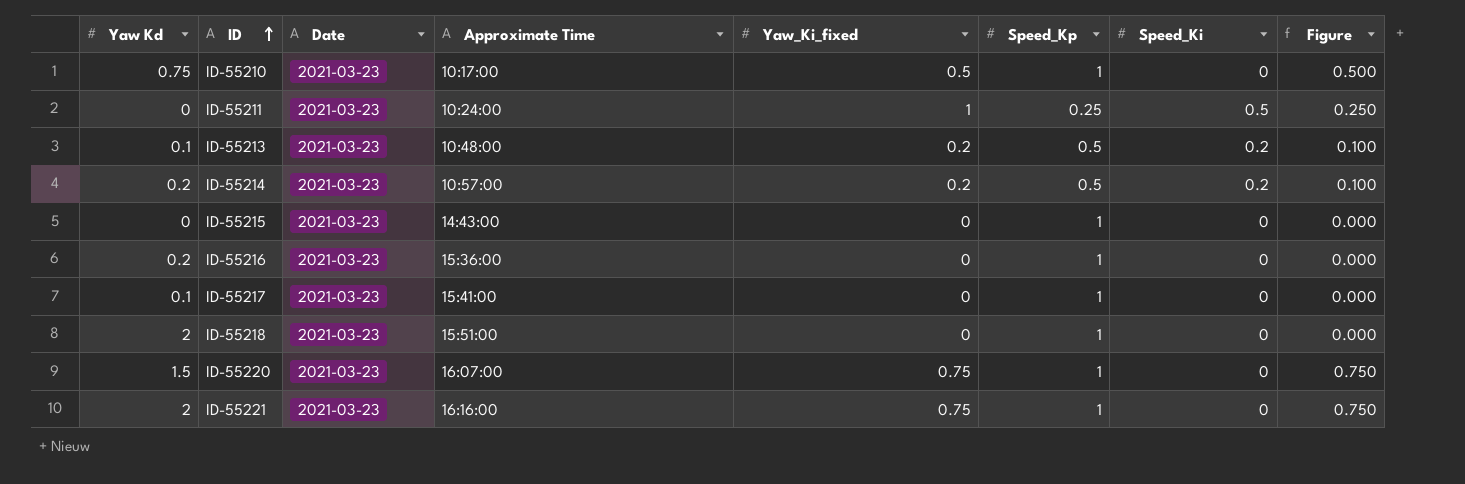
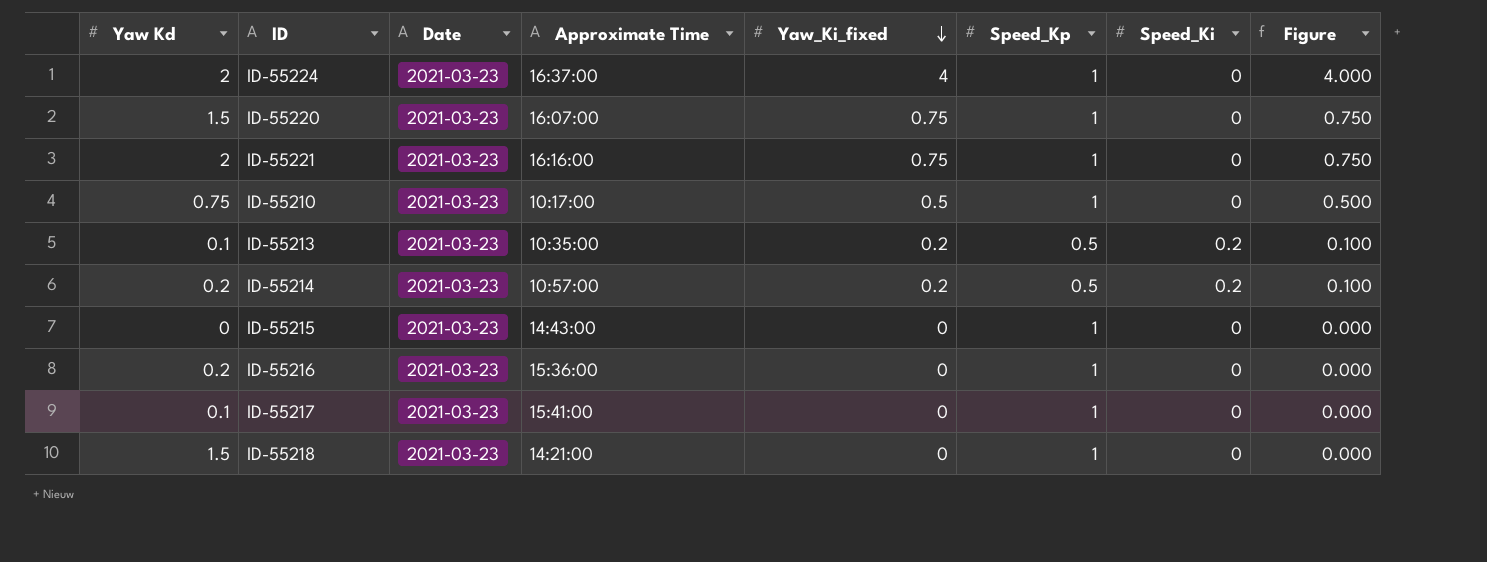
row order: ID ascending -> Yaw_Ki_fixed descending
row ID-55211: 0 | 2021-03-23 | 10:24:00 | 1 | 0.25 | 0.5 | 0.250 -> none
row ID-55224: none -> 2 | 2021-03-23 | 16:37:00 | 4 | 1 | 0 | 4.000
ID-55213 | Approximate Time: 10:48:00 -> 10:35:00
ID-55218 | Yaw Kd: 2 -> 1.5
ID-55218 | Approximate Time: 15:51:00 -> 14:21:00

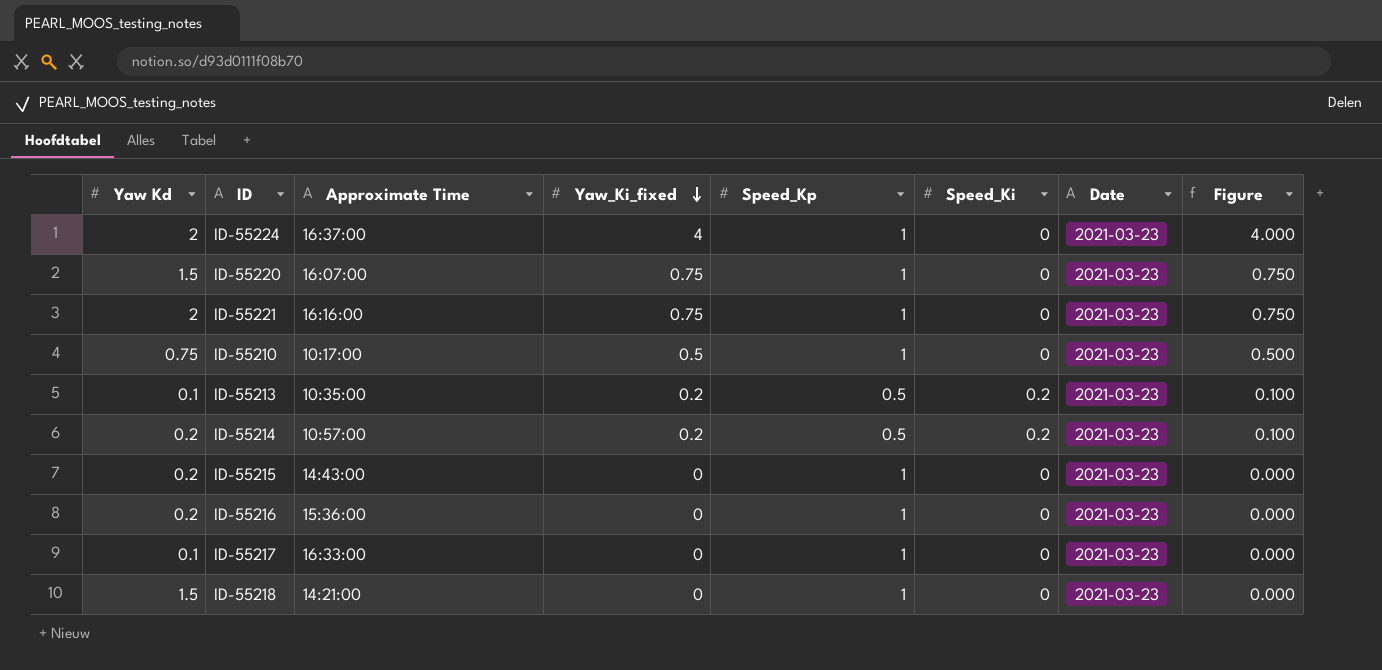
column Date | position: 3 -> 7
ID-55215 | Yaw Kd: 0 -> 0.2
ID-55217 | Approximate Time: 15:41:00 -> 16:33:00

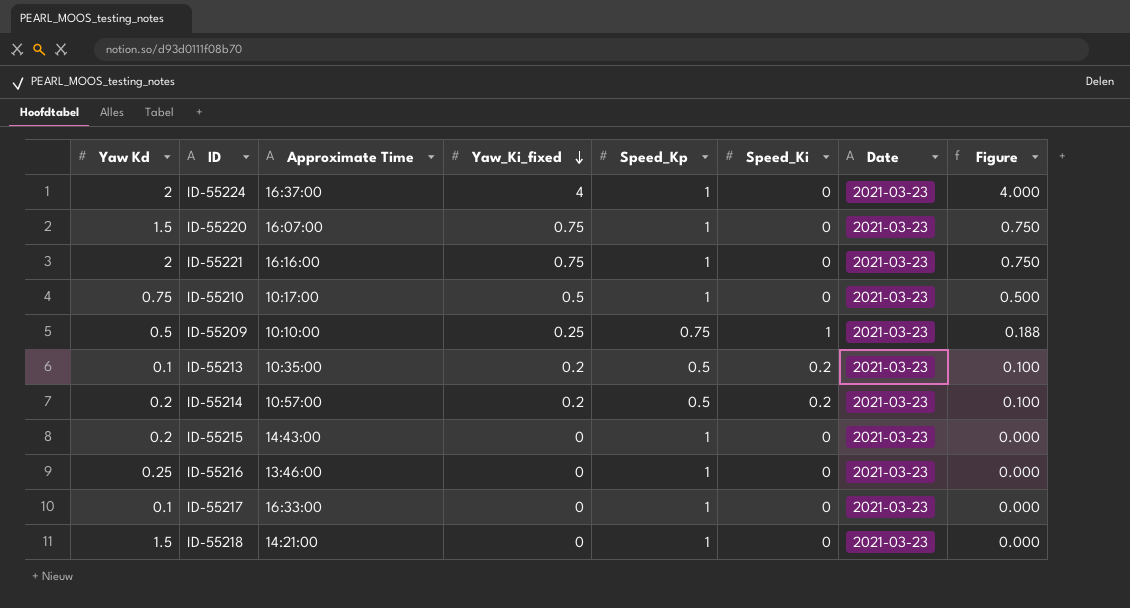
row ID-55209: none -> 0.5 | 10:10:00 | 0.25 | 0.75 | 1 | 2021-03-23 | 0.188
ID-55216 | Yaw Kd: 0.2 -> 0.25
ID-55216 | Approximate Time: 15:36:00 -> 13:46:00

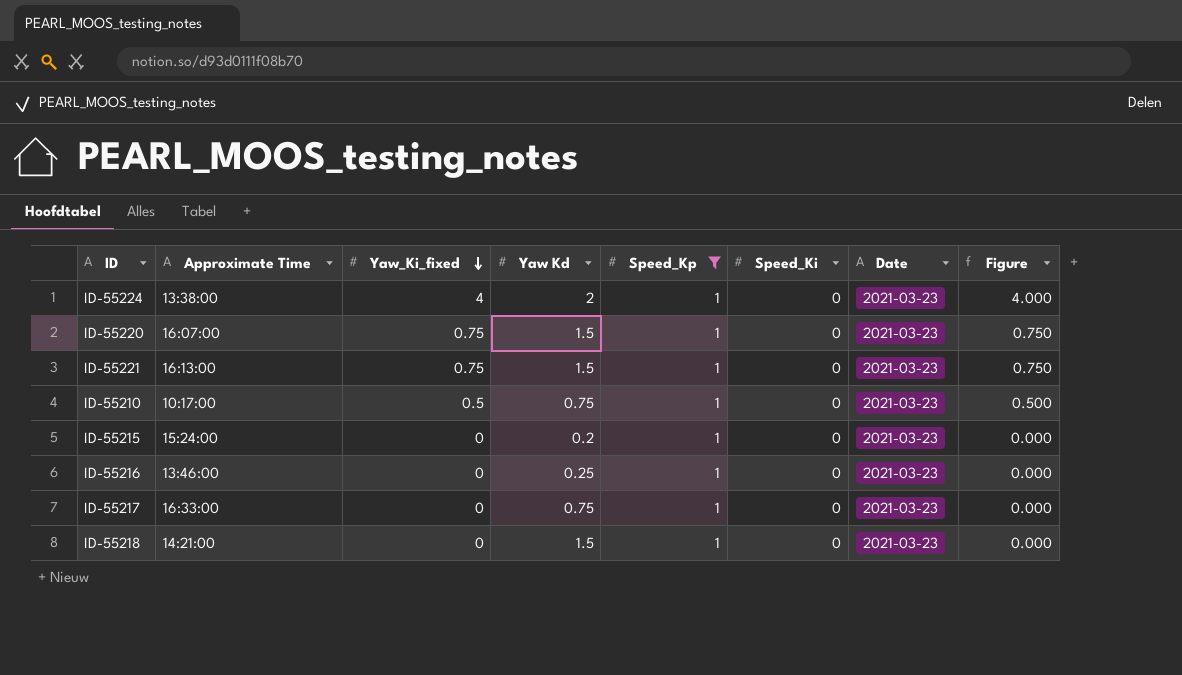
filter: none -> Speed_Kp = 1
column Yaw Kd | position: 1 -> 4
ID-55224 | Approximate Time: 16:37:00 -> 13:38:00
ID-55221 | Approximate Time: 16:16:00 -> 16:13:00
ID-55221 | Yaw Kd: 2 -> 1.5
ID-55215 | Approximate Time: 14:43:00 -> 15:24:00
ID-55217 | Yaw Kd: 0.1 -> 0.75

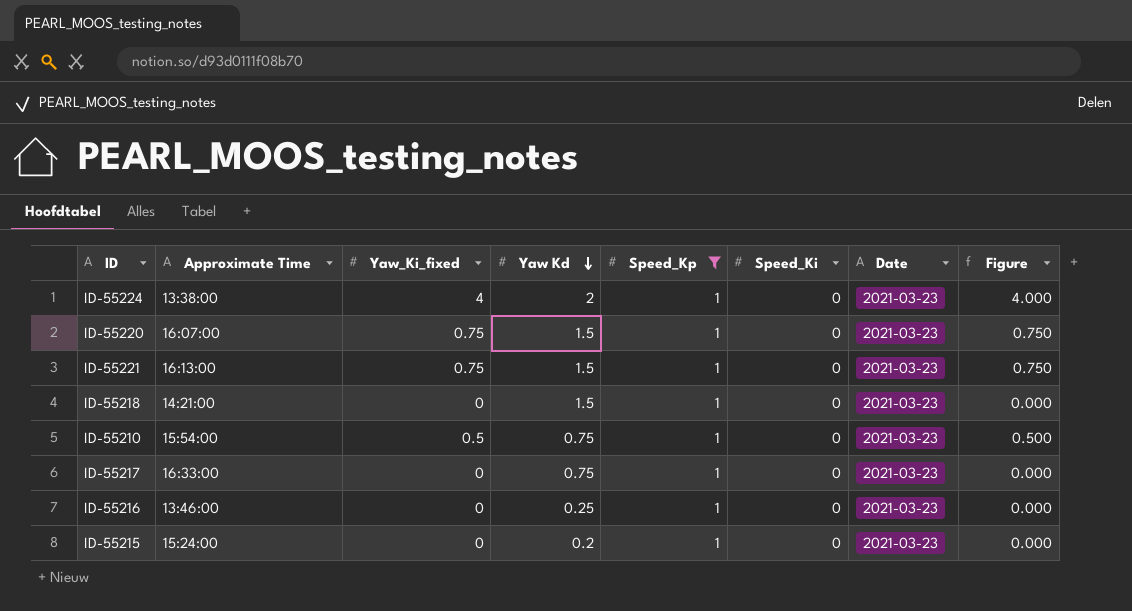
row order: Yaw_Ki_fixed descending -> Yaw Kd descending
ID-55210 | Approximate Time: 10:17:00 -> 15:54:00

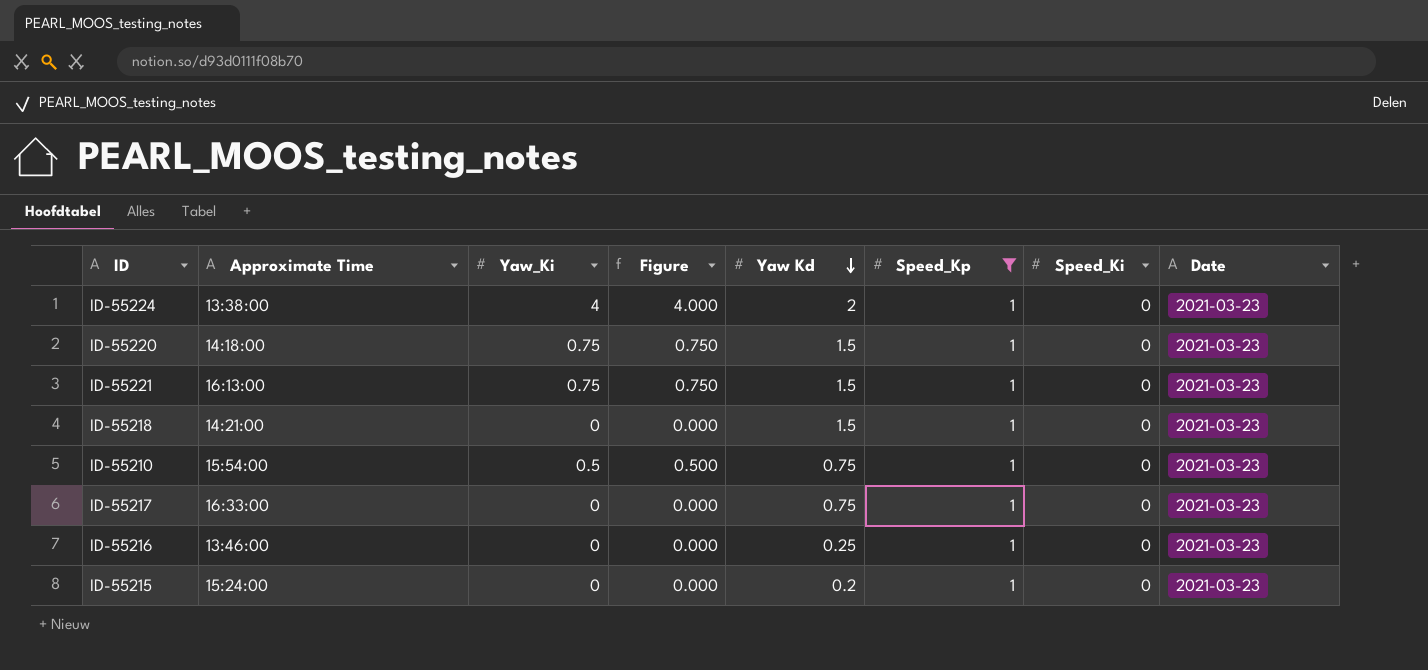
column name: Yaw_Ki_fixed -> Yaw_Ki
column Figure | position: 8 -> 4
ID-55220 | Approximate Time: 16:07:00 -> 14:18:00

